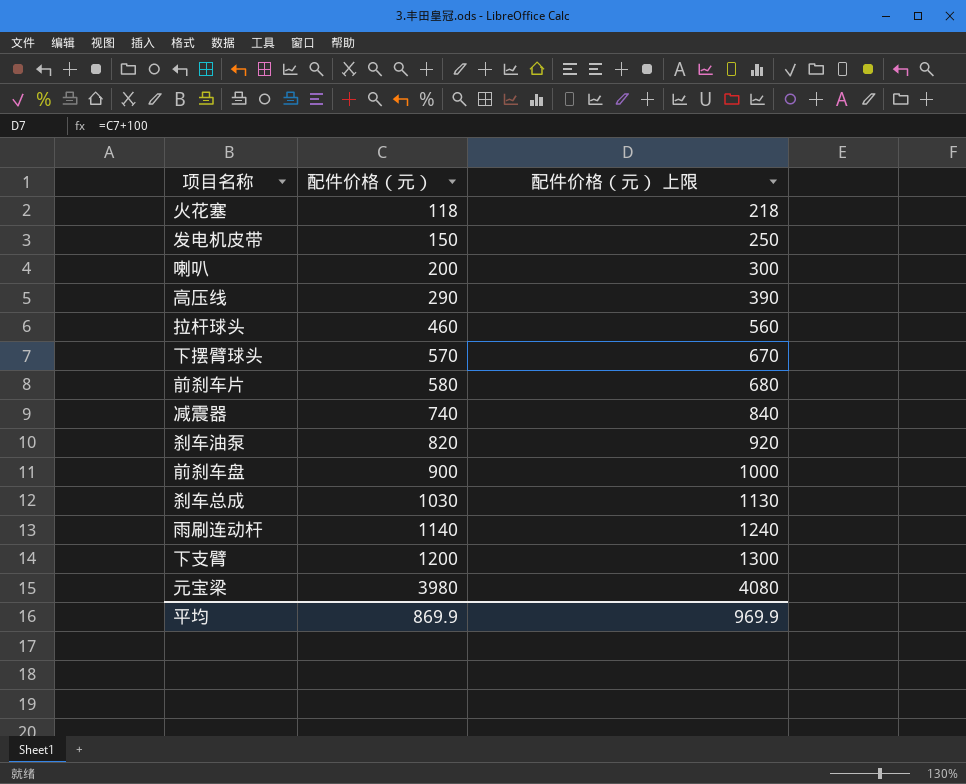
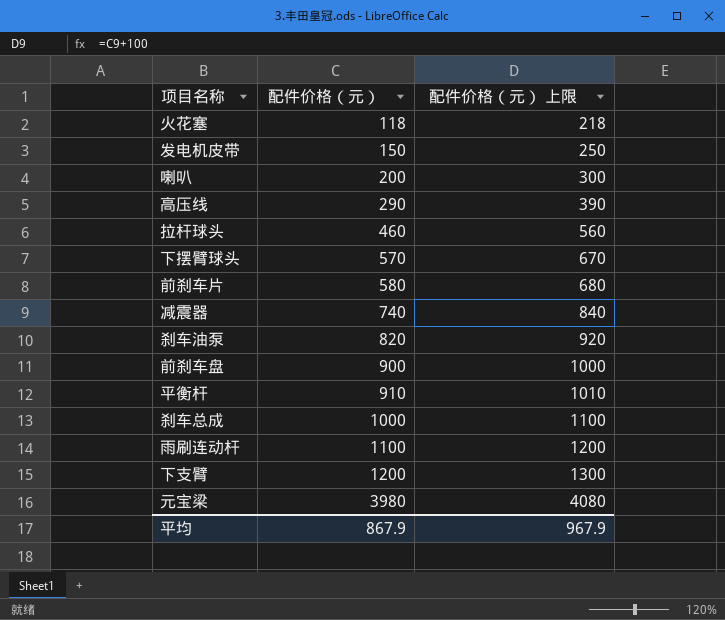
row 平衡杆: none -> 910 | 1010
刹车总成 | 配件价格（元）: 1030 -> 1000
刹车总成 | 配件价格（元） 上限: 1130 -> 1100
雨刷连动杆 | 配件价格（元）: 1140 -> 1100
雨刷连动杆 | 配件价格（元） 上限: 1240 -> 1200
平均 | 配件价格（元）: 869.9 -> 867.9
平均 | 配件价格（元） 上限: 969.9 -> 967.9

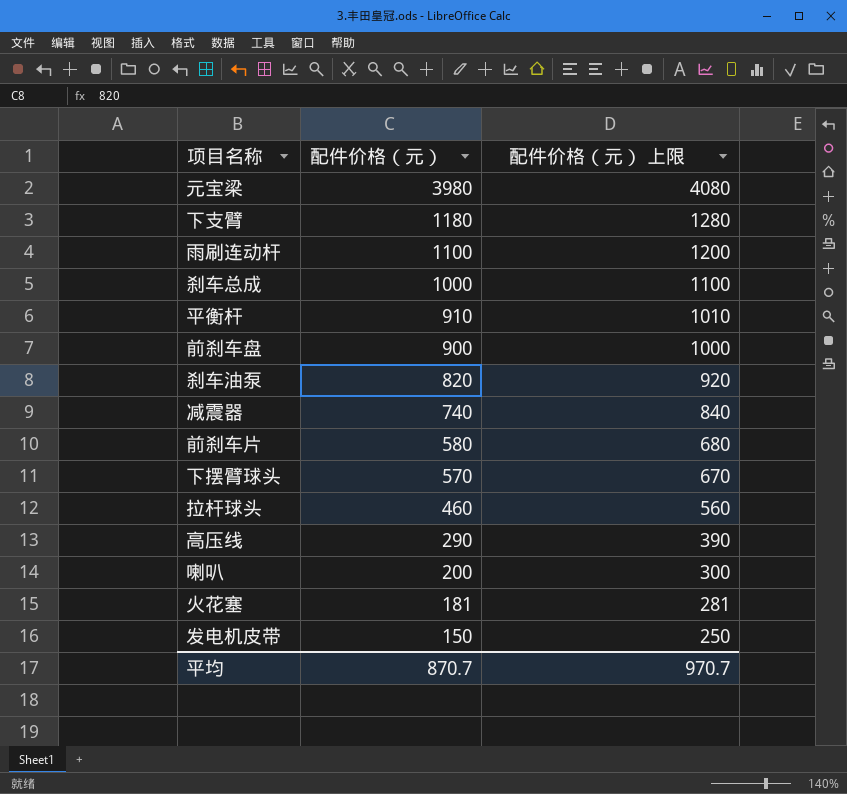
row order: 配件价格（元） ascending -> 配件价格（元） descending
下支臂 | 配件价格（元）: 1200 -> 1180
下支臂 | 配件价格（元） 上限: 1300 -> 1280
火花塞 | 配件价格（元）: 118 -> 181
火花塞 | 配件价格（元） 上限: 218 -> 281
平均 | 配件价格（元）: 867.9 -> 870.7
平均 | 配件价格（元） 上限: 967.9 -> 970.7

